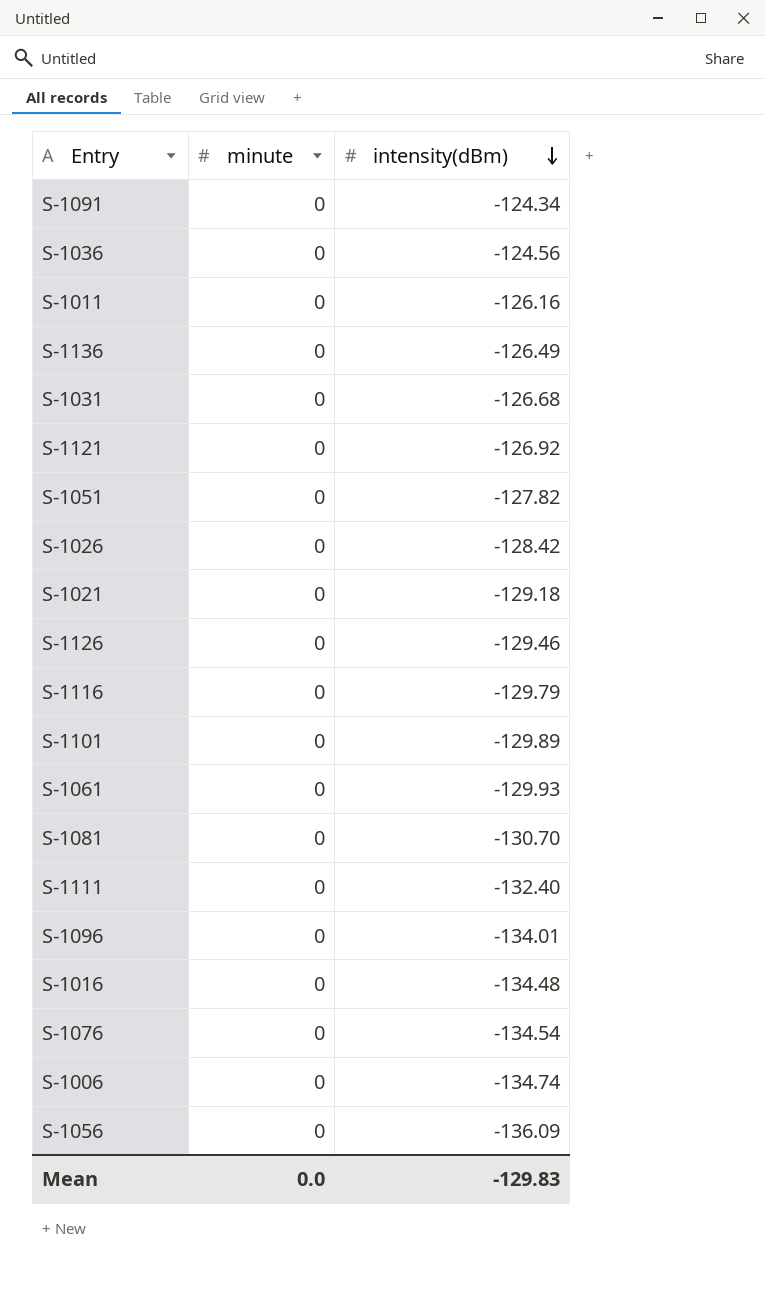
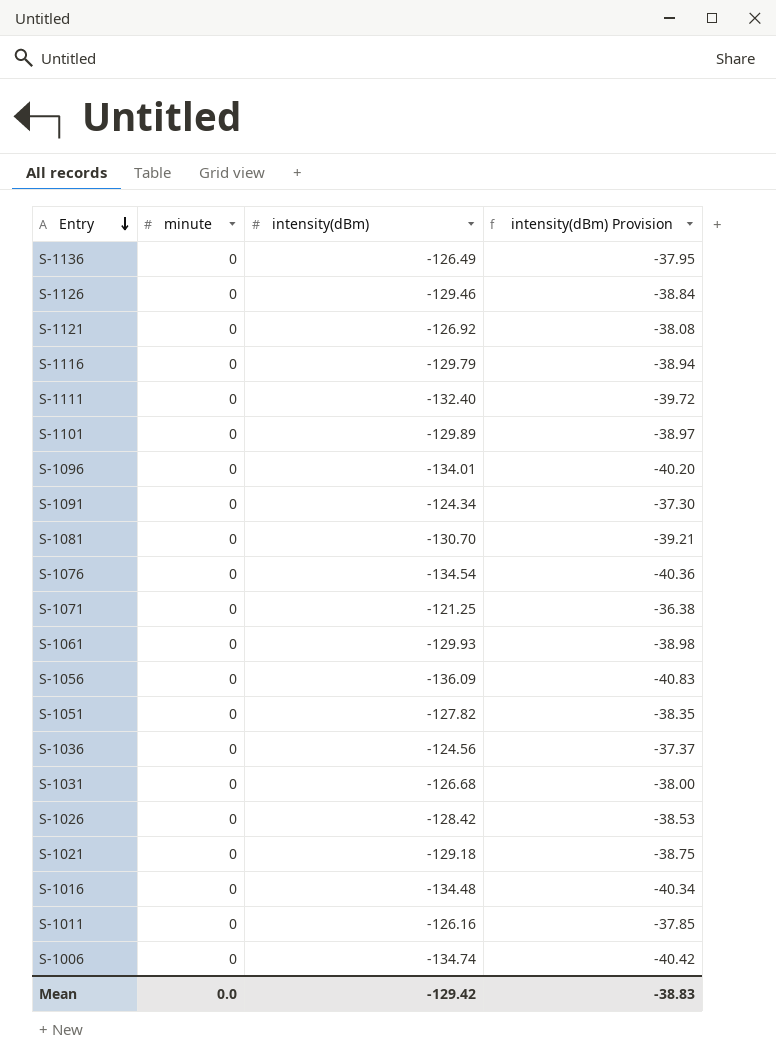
row order: intensity(dBm) descending -> Entry descending
column intensity(dBm) Provision | formula: none -> [intensity(dBm)] * 0.3
row S-1071: none -> 0 | -121.25 | -36.38
Mean | intensity(dBm): -129.83 -> -129.42

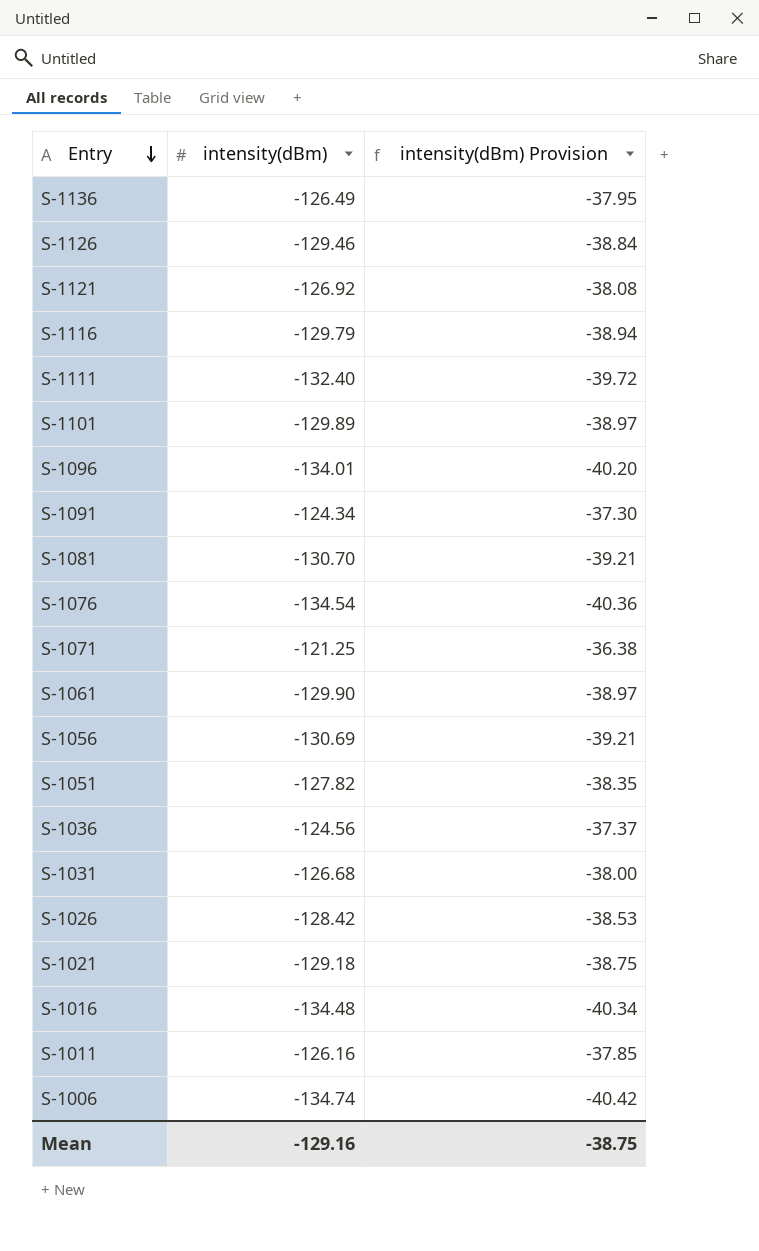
column minute | position: 2 -> none
S-1061 | intensity(dBm): -129.93 -> -129.90
S-1061 | intensity(dBm) Provision: -38.98 -> -38.97
S-1056 | intensity(dBm): -136.09 -> -130.69
S-1056 | intensity(dBm) Provision: -40.83 -> -39.21
Mean | intensity(dBm): -129.42 -> -129.16
Mean | intensity(dBm) Provision: -38.83 -> -38.75

